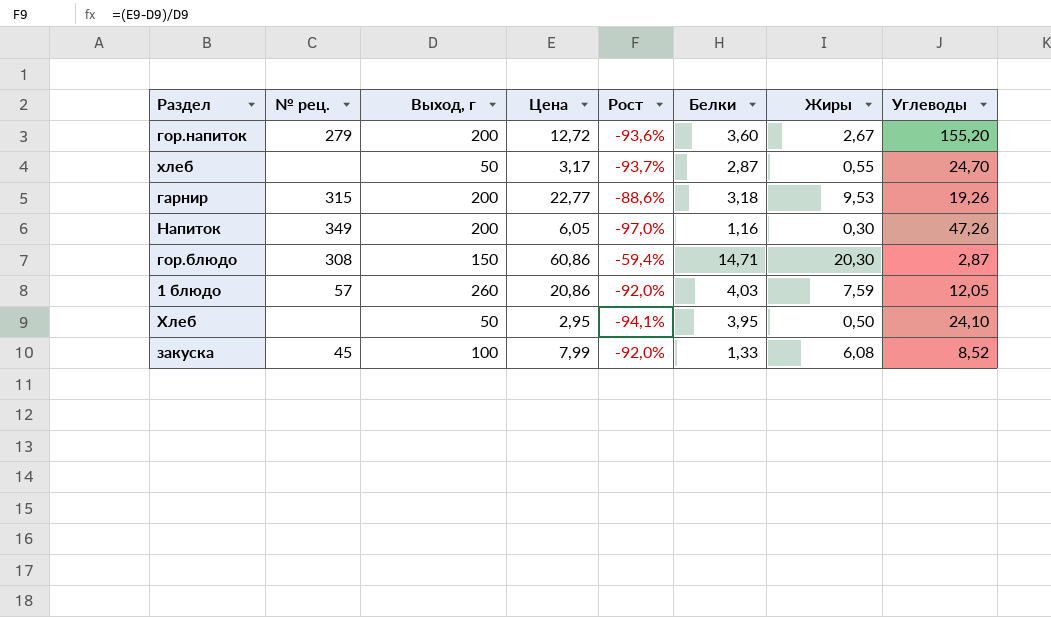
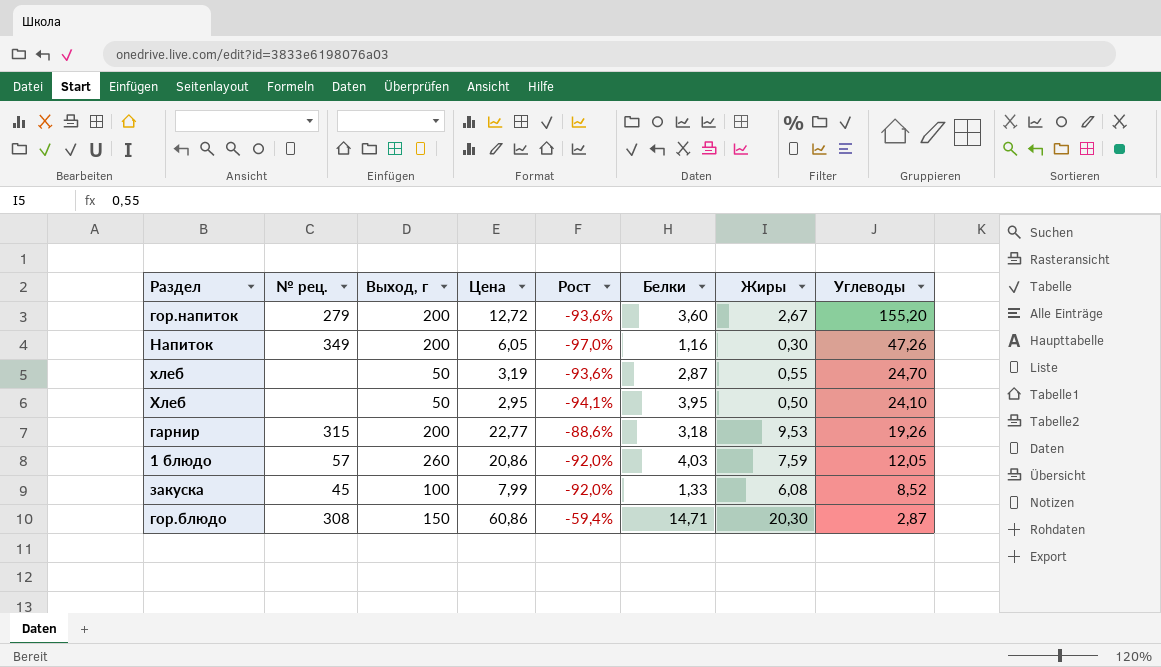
row order: none -> Углеводы descending
хлеб | Цена: 3,17 -> 3,19
хлеб | Рост: -93,7% -> -93,6%

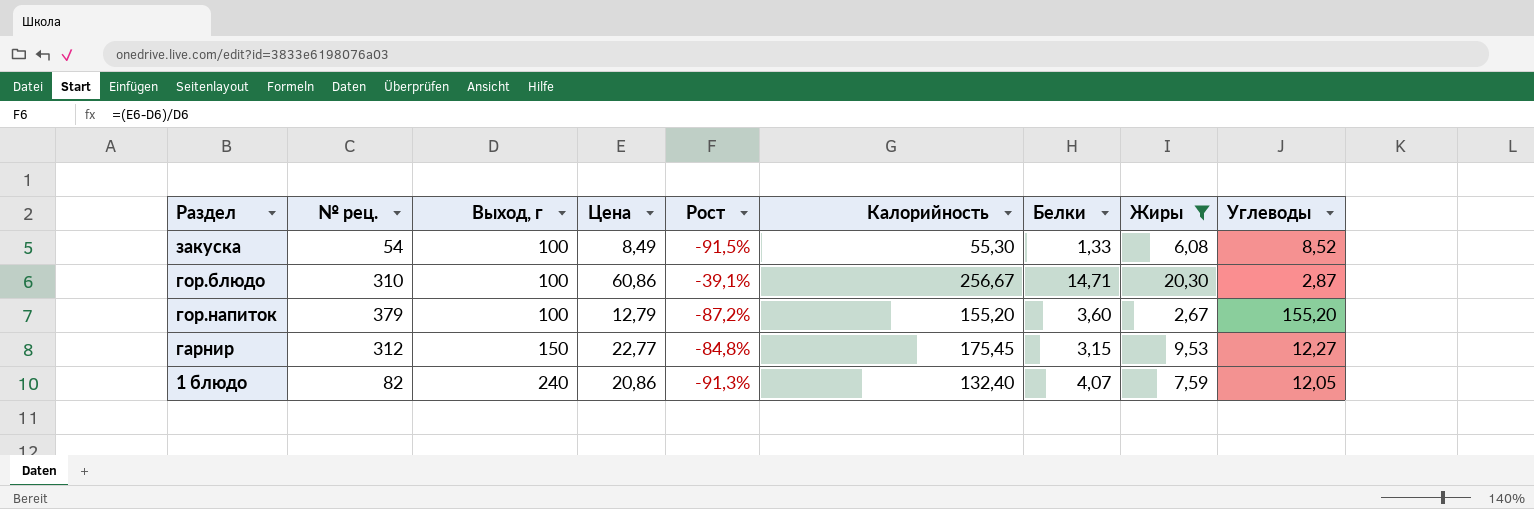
filter: none -> Жиры >= 2,67
row order: Углеводы descending -> Выход, г ascending
column Калорийность | position: none -> 6
закуска | № рец.: 45 -> 54
закуска | Цена: 7,99 -> 8,49
закуска | Рост: -92,0% -> -91,5%
гор.блюдо | № рец.: 308 -> 310
гор.блюдо | Выход, г: 150 -> 100
гор.блюдо | Рост: -59,4% -> -39,1%
гор.напиток | № рец.: 279 -> 379
гор.напиток | Выход, г: 200 -> 100
гор.напиток | Цена: 12,72 -> 12,79
гор.напиток | Рост: -93,6% -> -87,2%
гарнир | № рец.: 315 -> 312
гарнир | Выход, г: 200 -> 150
гарнир | Рост: -88,6% -> -84,8%
гарнир | Белки: 3,18 -> 3,15
гарнир | Углеводы: 19,26 -> 12,27
1 блюдо | № рец.: 57 -> 82
1 блюдо | Выход, г: 260 -> 240
1 блюдо | Рост: -92,0% -> -91,3%
1 блюдо | Белки: 4,03 -> 4,07

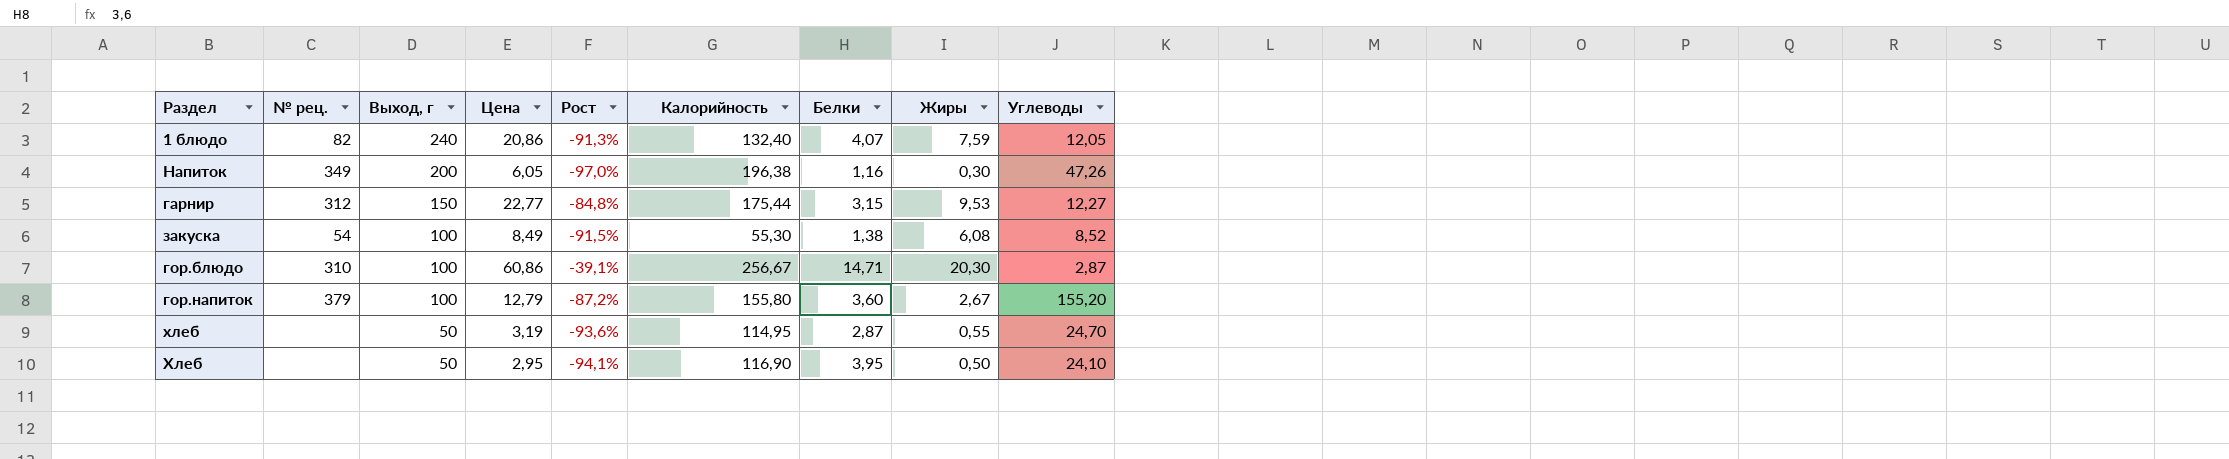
filter: Жиры >= 2,67 -> none
row order: Выход, г ascending -> Выход, г descending
гарнир | Калорийность: 175,45 -> 175,44
закуска | Белки: 1,33 -> 1,38
гор.напиток | Калорийность: 155,20 -> 155,80

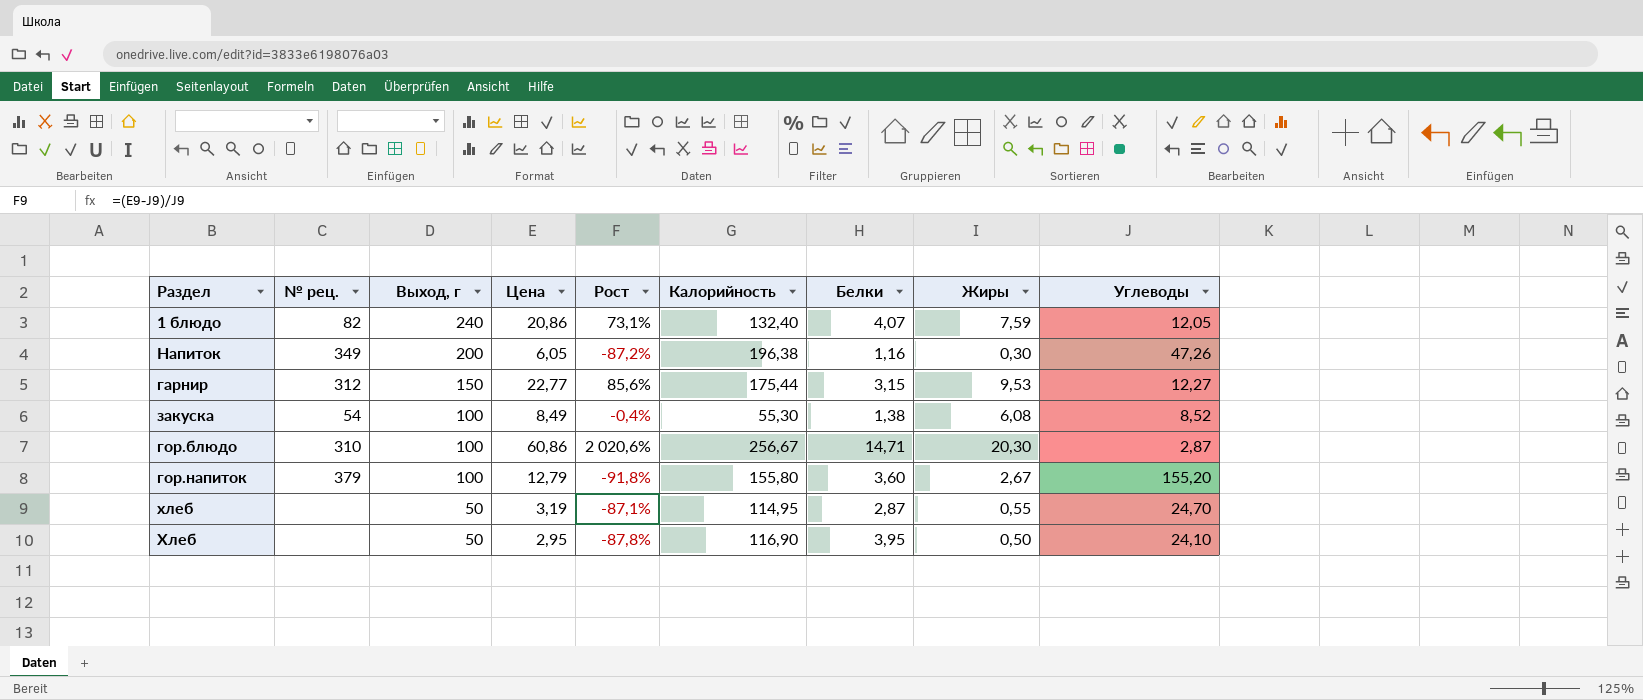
column Рост | formula: ([Цена] - [Выход, г]) / [Выход, г] -> ([Цена] - [Углеводы]) / [Углеводы]

